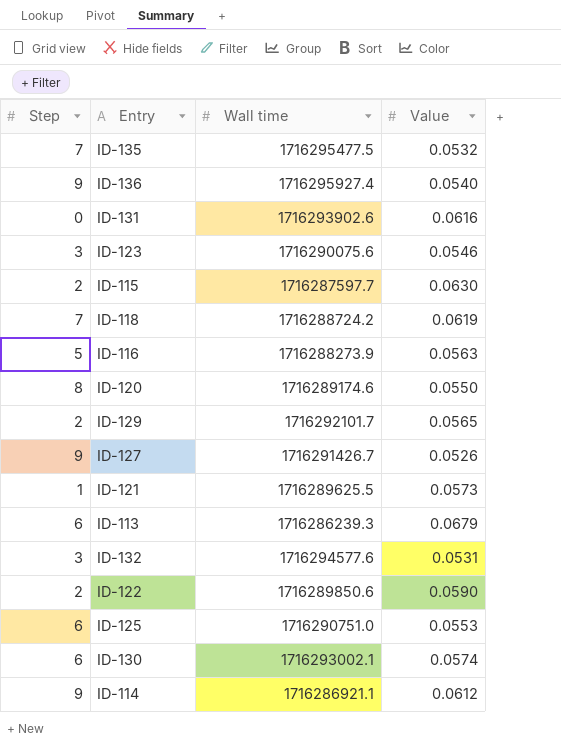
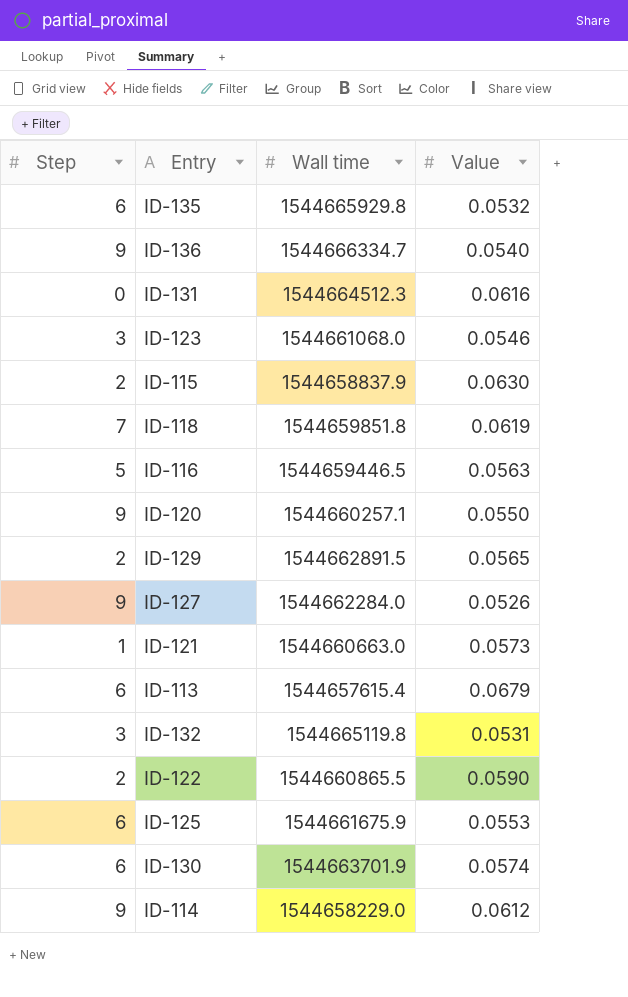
ID-135 | Step: 7 -> 6
ID-135 | Wall time: 1716295477.5 -> 1544665929.8
ID-136 | Wall time: 1716295927.4 -> 1544666334.7
ID-131 | Wall time: 1716293902.6 -> 1544664512.3
ID-123 | Wall time: 1716290075.6 -> 1544661068.0
ID-115 | Wall time: 1716287597.7 -> 1544658837.9
ID-118 | Wall time: 1716288724.2 -> 1544659851.8
ID-116 | Wall time: 1716288273.9 -> 1544659446.5
ID-120 | Step: 8 -> 9
ID-120 | Wall time: 1716289174.6 -> 1544660257.1
ID-129 | Wall time: 1716292101.7 -> 1544662891.5
ID-127 | Wall time: 1716291426.7 -> 1544662284.0
ID-121 | Wall time: 1716289625.5 -> 1544660663.0
ID-113 | Wall time: 1716286239.3 -> 1544657615.4
ID-132 | Wall time: 1716294577.6 -> 1544665119.8
ID-122 | Wall time: 1716289850.6 -> 1544660865.5
ID-125 | Wall time: 1716290751.0 -> 1544661675.9
ID-130 | Wall time: 1716293002.1 -> 1544663701.9
ID-114 | Wall time: 1716286921.1 -> 1544658229.0

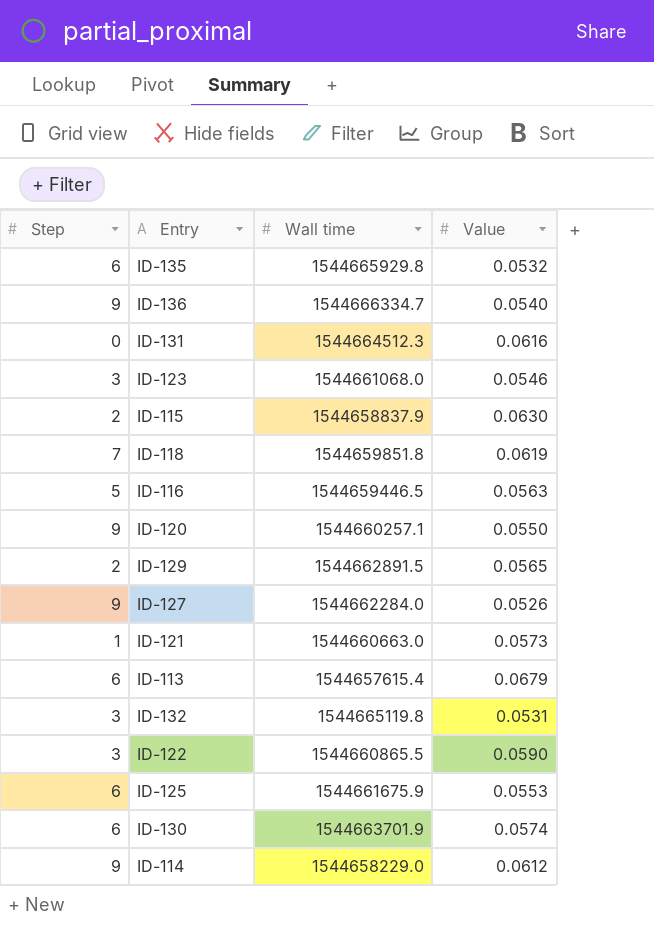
ID-122 | Step: 2 -> 3

